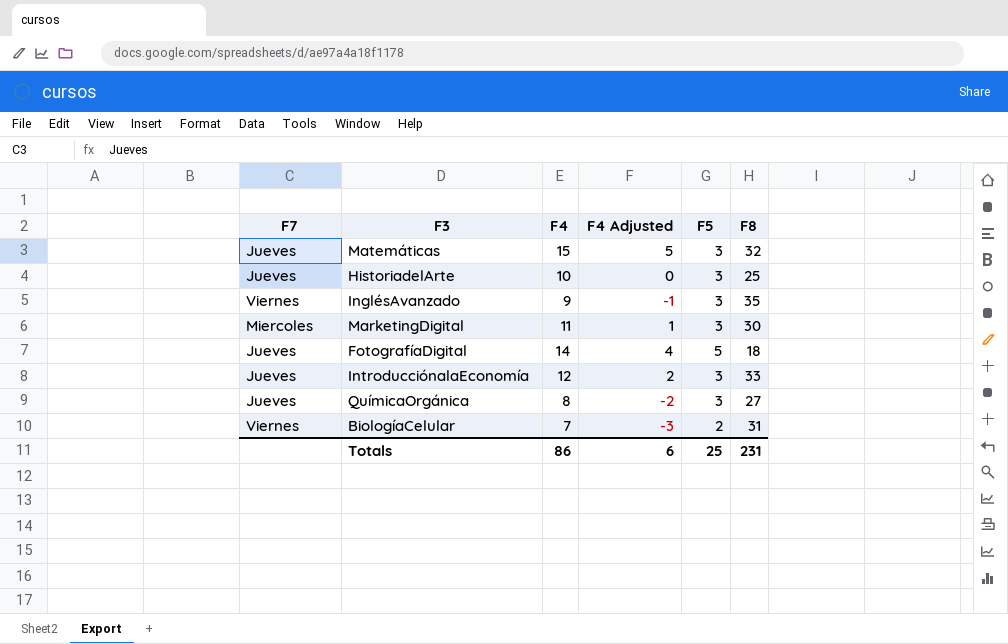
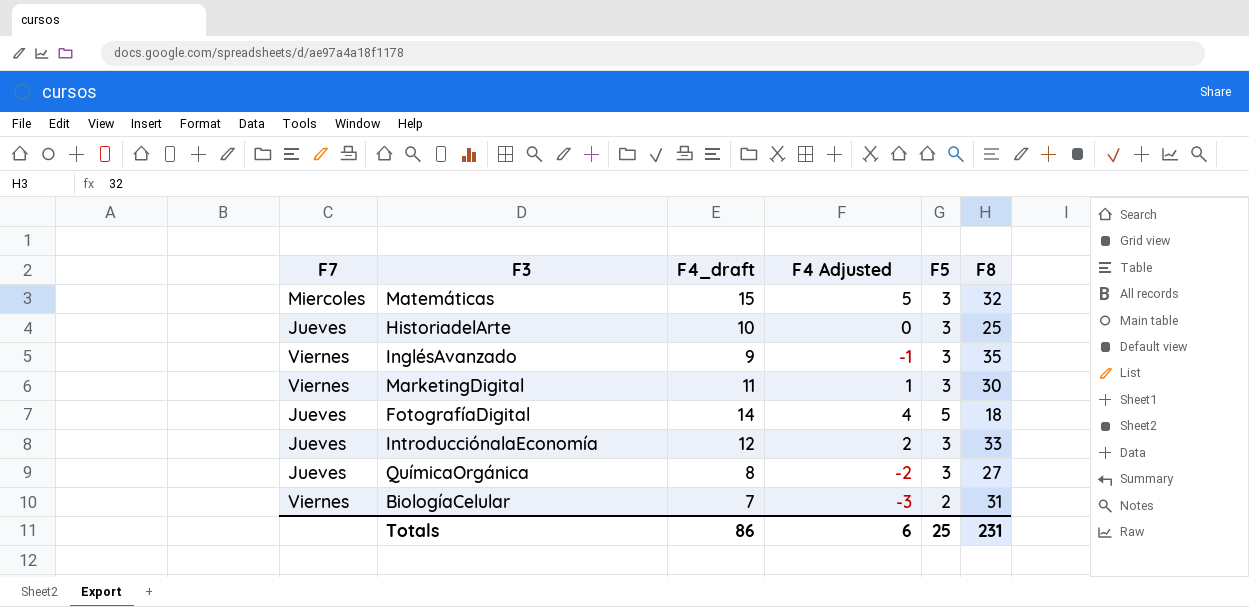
column name: F4 -> F4_draft
Matemáticas | F7: Jueves -> Miercoles
MarketingDigital | F7: Miercoles -> Viernes

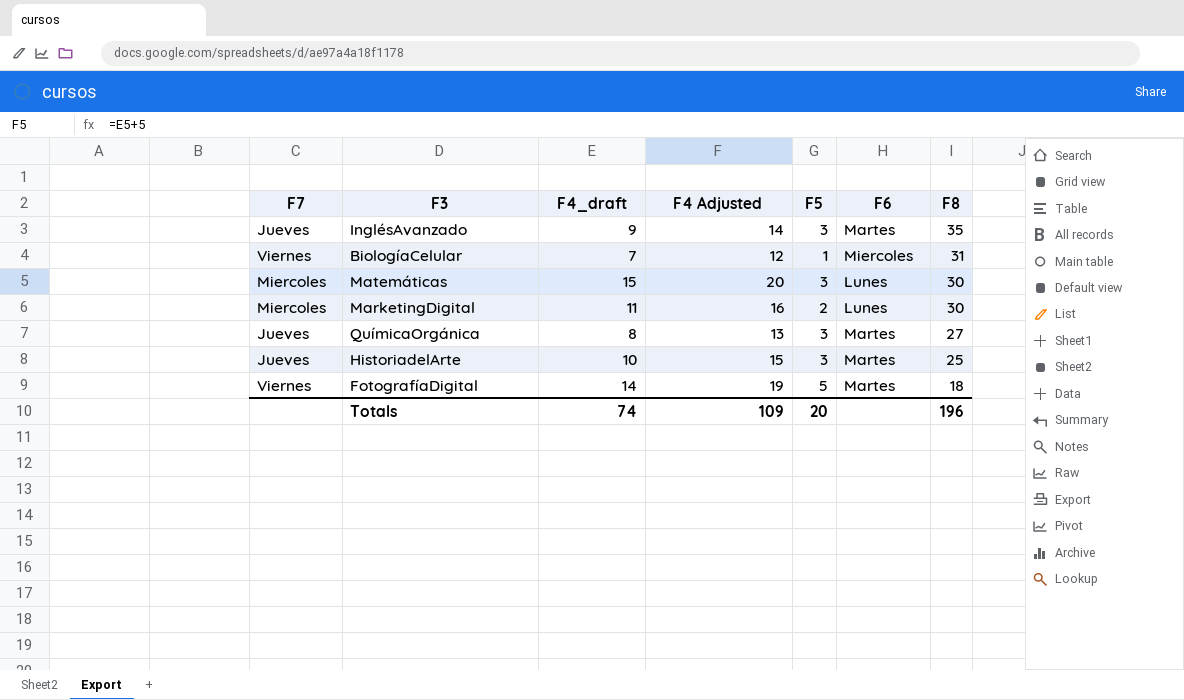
row order: none -> F8 descending
column F4 Adjusted | formula: [F4_draft] - 10 -> [F4_draft] + 5
column F6 | position: none -> 6
row IntroducciónalaEconomía: Jueves | 12 | 2 | 3 | 33 -> none
InglésAvanzado | F7: Viernes -> Jueves
BiologíaCelular | F5: 2 -> 1
Matemáticas | F8: 32 -> 30
MarketingDigital | F7: Viernes -> Miercoles
MarketingDigital | F5: 3 -> 2
FotografíaDigital | F7: Jueves -> Viernes
Totals | F4_draft: 86 -> 74
Totals | F4 Adjusted: 6 -> 109
Totals | F5: 25 -> 20
Totals | F8: 231 -> 196

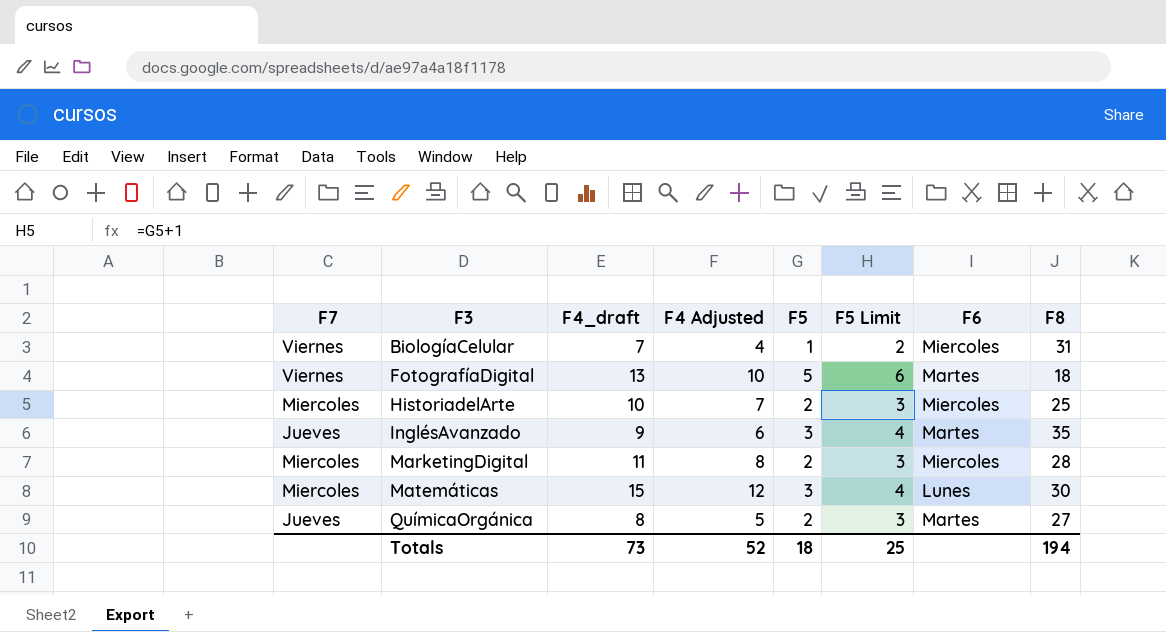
row order: F8 descending -> F3 ascending
column F4 Adjusted | formula: [F4_draft] + 5 -> [F4_draft] - 3
column F5 Limit | formula: none -> [F5] + 1
FotografíaDigital | F4_draft: 14 -> 13
HistoriadelArte | F7: Jueves -> Miercoles
HistoriadelArte | F5: 3 -> 2
HistoriadelArte | F6: Martes -> Miercoles
MarketingDigital | F6: Lunes -> Miercoles
MarketingDigital | F8: 30 -> 28
QuímicaOrgánica | F5: 3 -> 2
Totals | F4_draft: 74 -> 73
Totals | F4 Adjusted: 109 -> 52
Totals | F5: 20 -> 18
Totals | F8: 196 -> 194

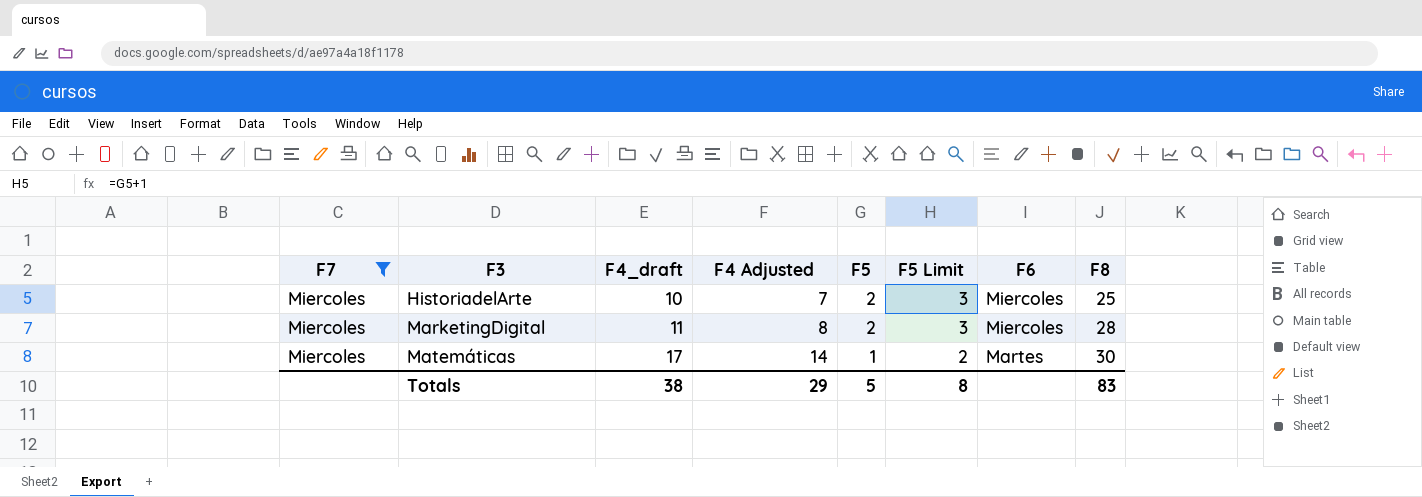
filter: none -> F7 = Miercoles
Matemáticas | F4_draft: 15 -> 17
Matemáticas | F4 Adjusted: 12 -> 14
Matemáticas | F5: 3 -> 1
Matemáticas | F5 Limit: 4 -> 2
Matemáticas | F6: Lunes -> Martes
Totals | F4_draft: 73 -> 38
Totals | F4 Adjusted: 52 -> 29
Totals | F5: 18 -> 5
Totals | F5 Limit: 25 -> 8
Totals | F8: 194 -> 83

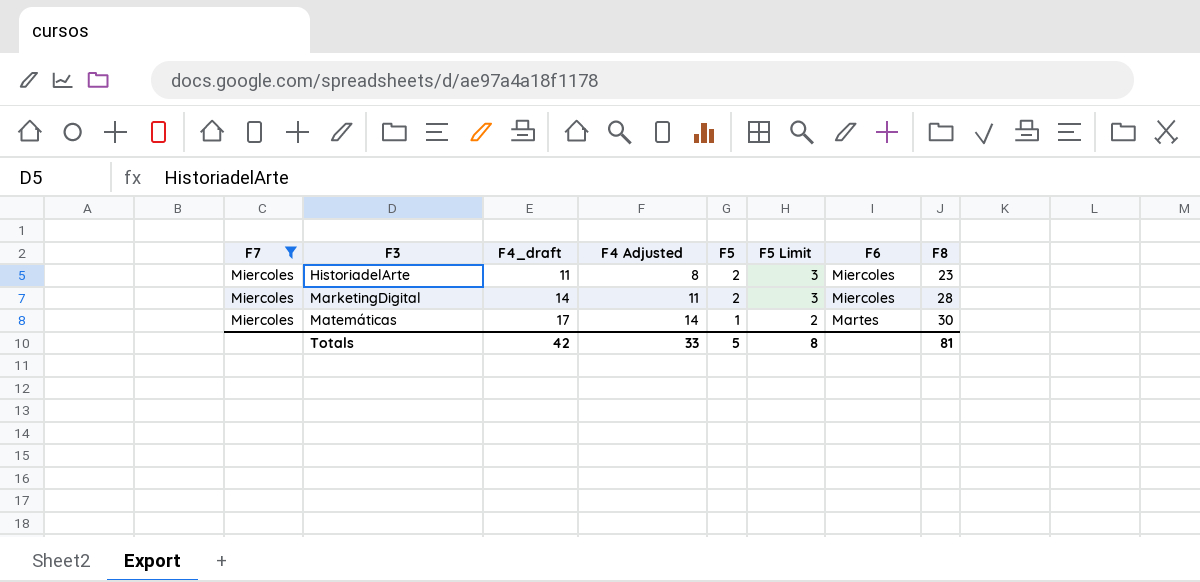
HistoriadelArte | F4_draft: 10 -> 11
HistoriadelArte | F4 Adjusted: 7 -> 8
HistoriadelArte | F8: 25 -> 23
MarketingDigital | F4_draft: 11 -> 14
MarketingDigital | F4 Adjusted: 8 -> 11
Totals | F4_draft: 38 -> 42
Totals | F4 Adjusted: 29 -> 33
Totals | F8: 83 -> 81

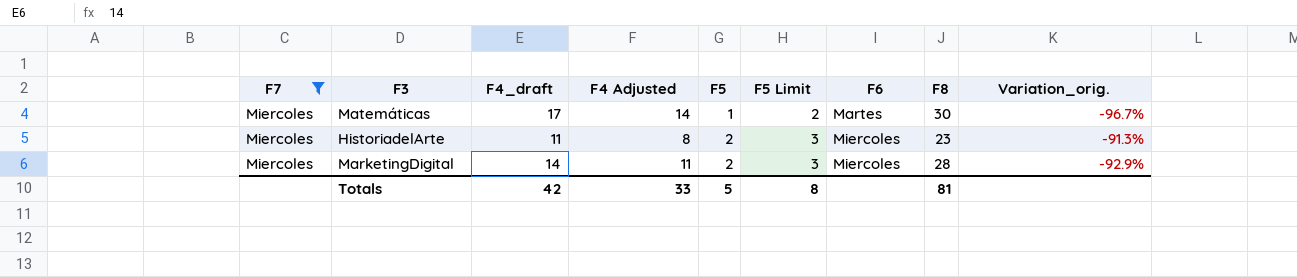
row order: F3 ascending -> F5 ascending
column Variation_orig. | formula: none -> ([F5] - [F8]) / [F8]

